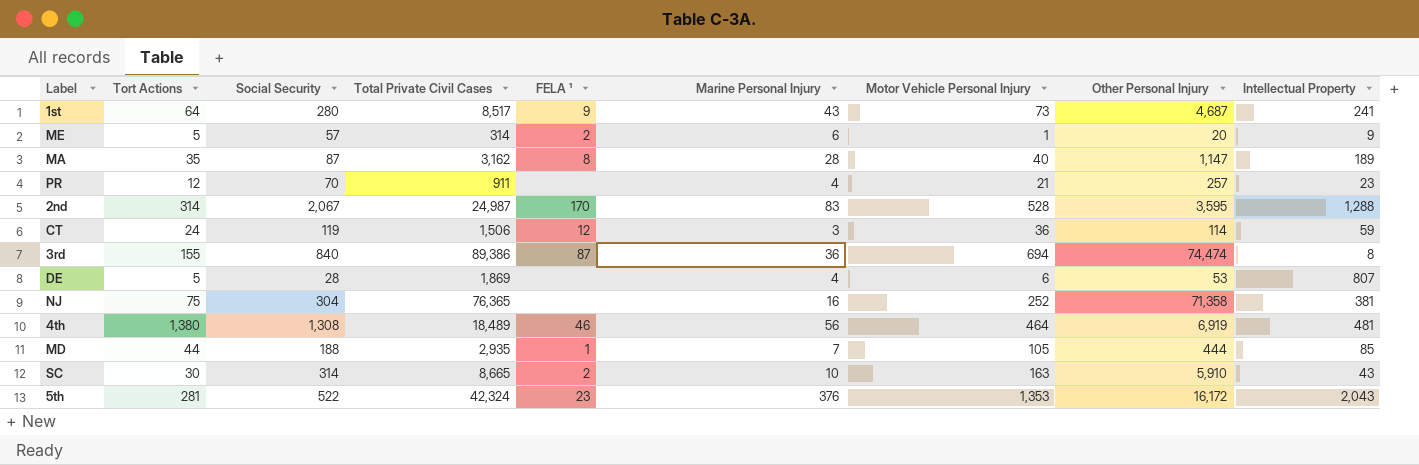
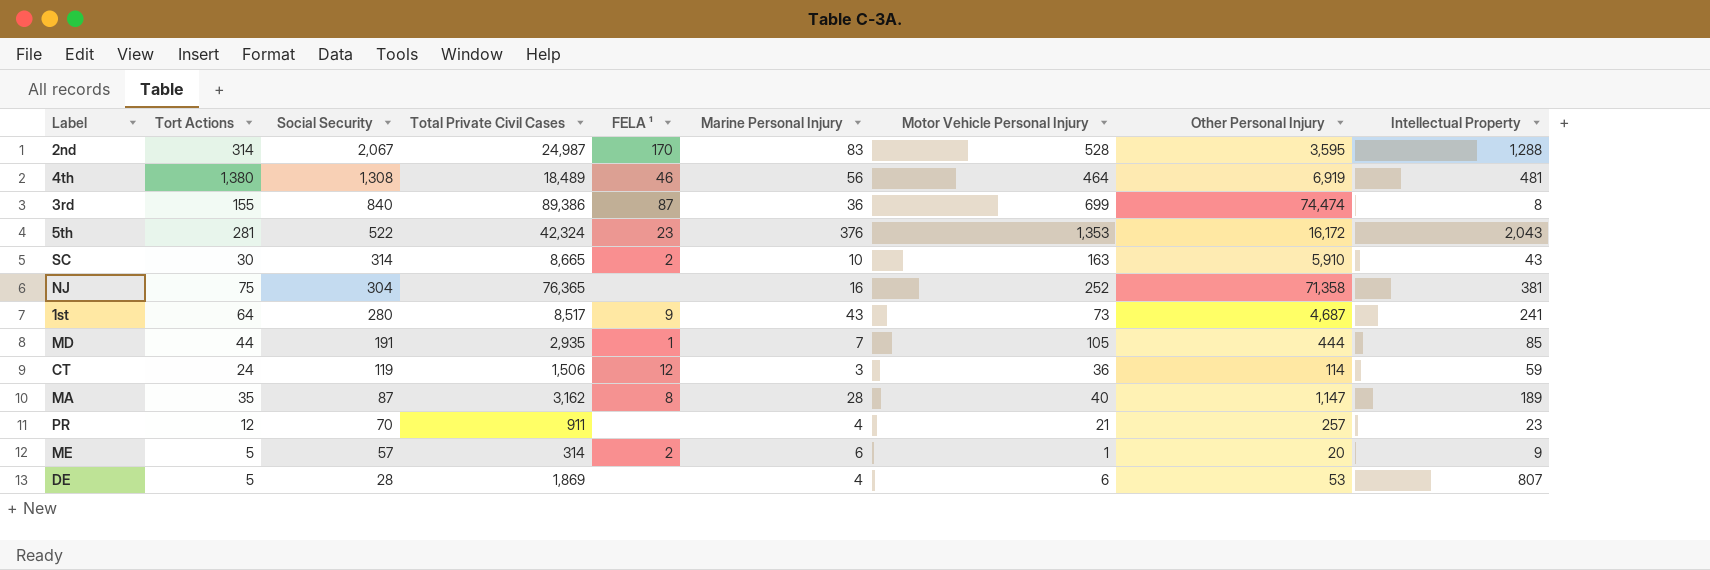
row order: none -> Social Security descending
3rd | Motor Vehicle Personal Injury: 694 -> 699
MD | Social Security: 188 -> 191

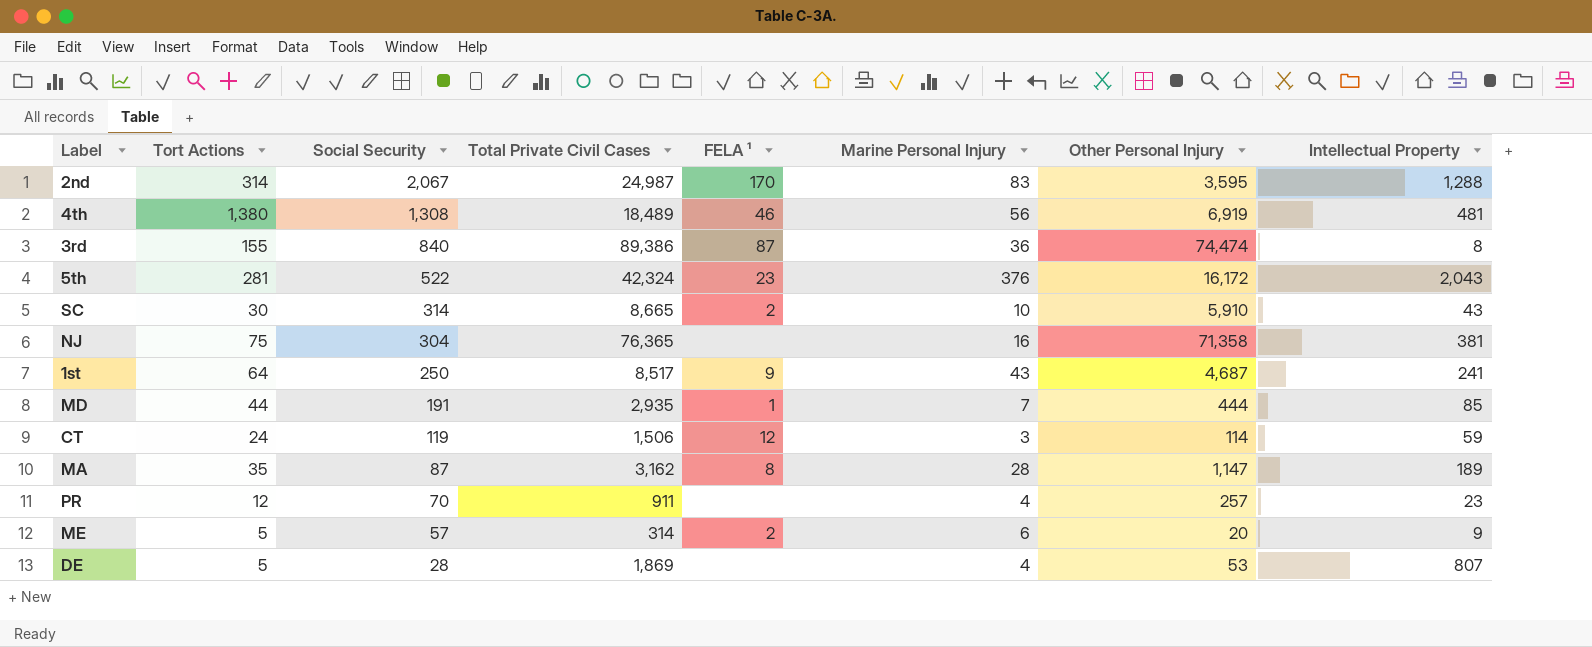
column Motor Vehicle Personal Injury | position: 7 -> none
1st | Social Security: 280 -> 250

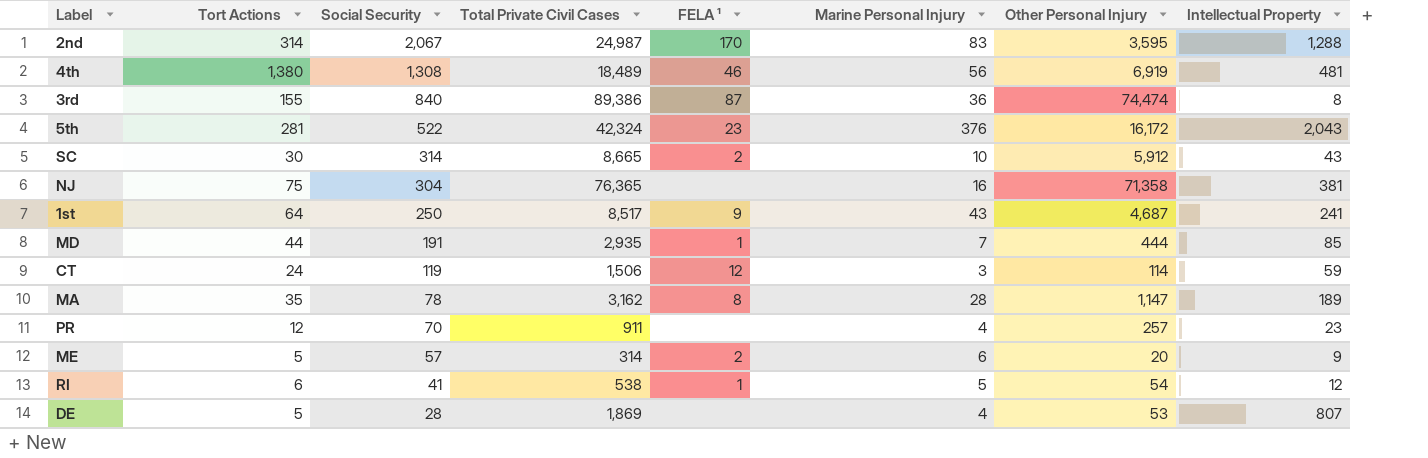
SC | Other Personal Injury: 5,910 -> 5,912
MA | Social Security: 87 -> 78
row RI: none -> 6 | 41 | 538 | 1 | 5 | 54 | 12

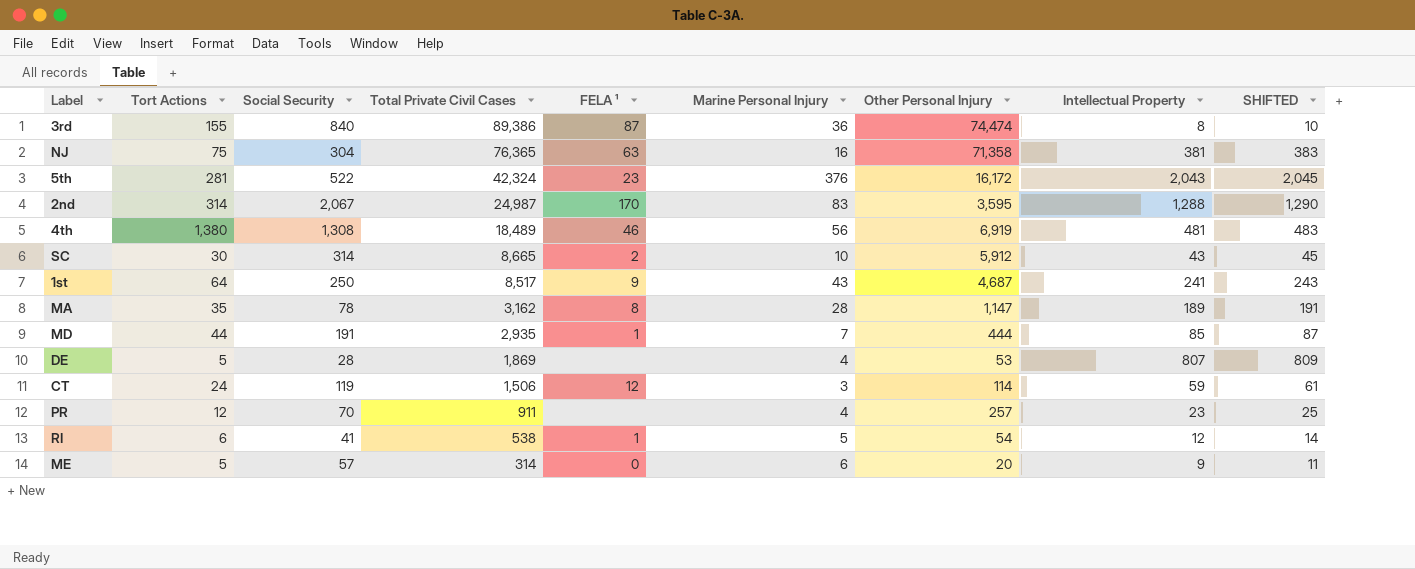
row order: Social Security descending -> Total Private Civil Cases descending
column SHIFTED | formula: none -> [Intellectual Property] + 2
NJ | FELA ¹: none -> 63
ME | FELA ¹: 2 -> 0

